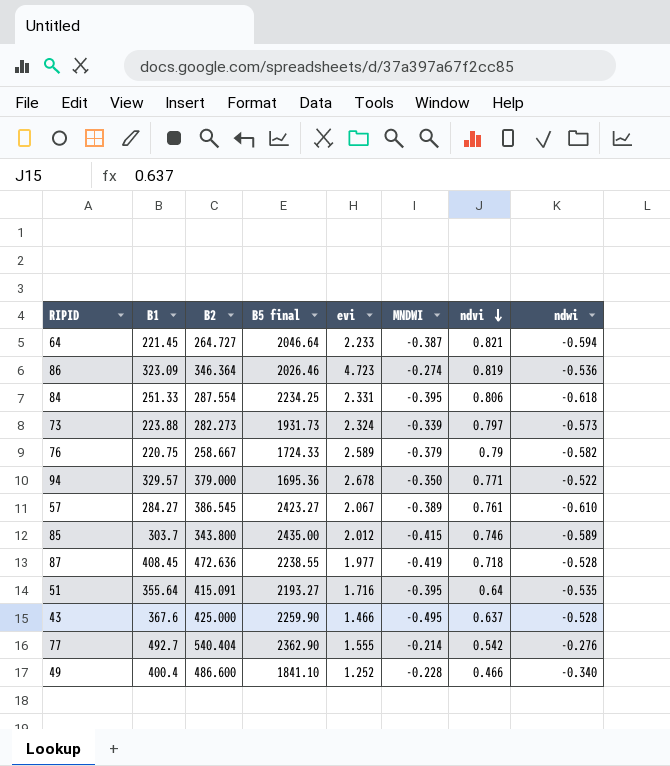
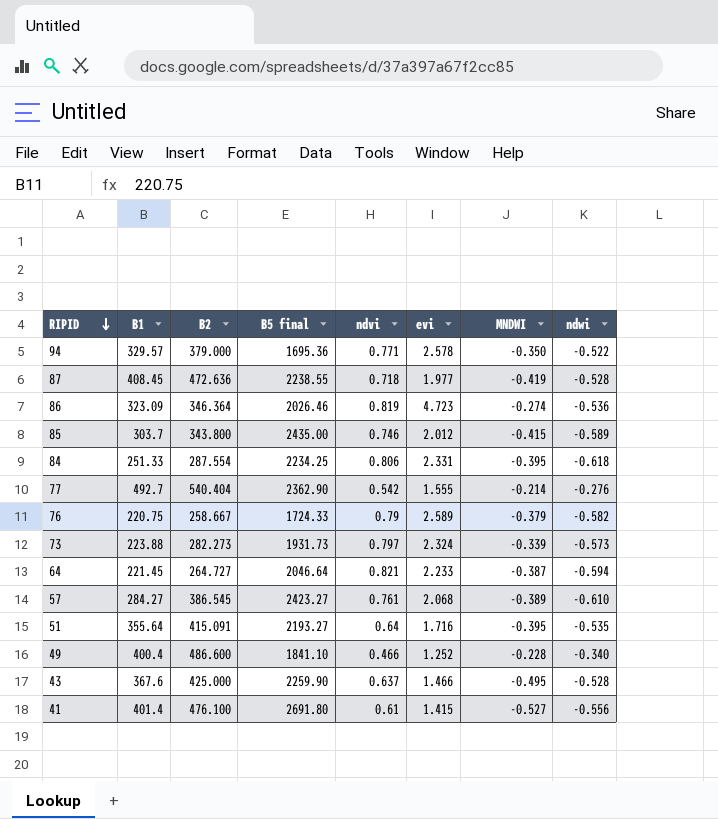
row order: ndvi descending -> RIPID descending
column ndvi | position: 7 -> 5
94 | evi: 2.678 -> 2.578
57 | evi: 2.067 -> 2.068
row 41: none -> 401.4 | 476.100 | 2691.80 | 0.61 | 1.415 | -0.527 | -0.556

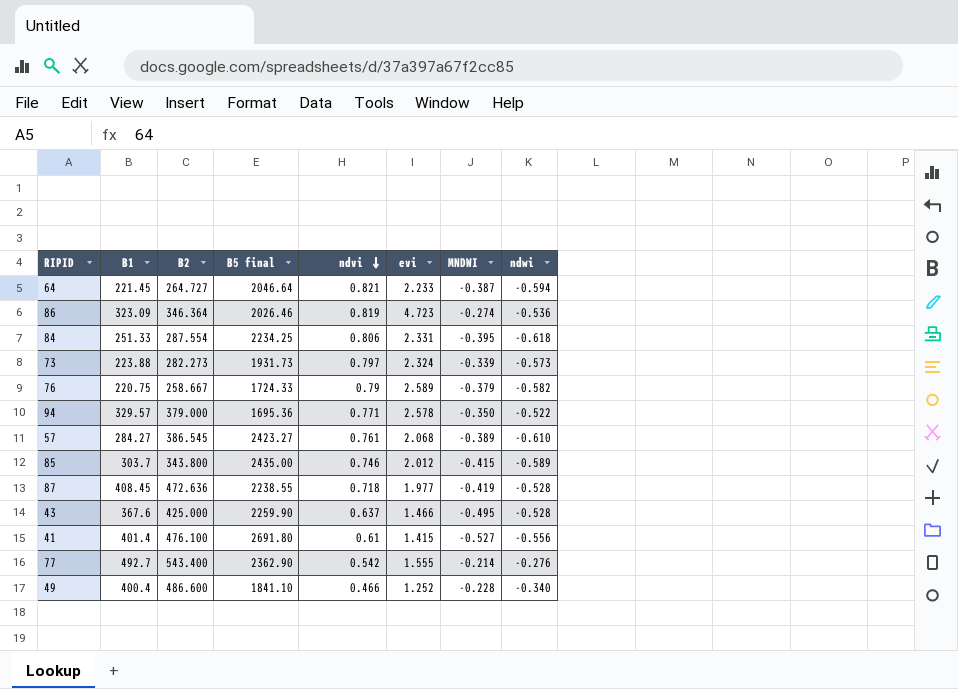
row order: RIPID descending -> ndvi descending
row 51: 355.64 | 415.091 | 2193.27 | 0.64 | 1.716 | -0.395 | -0.535 -> none
77 | B2: 540.404 -> 543.400

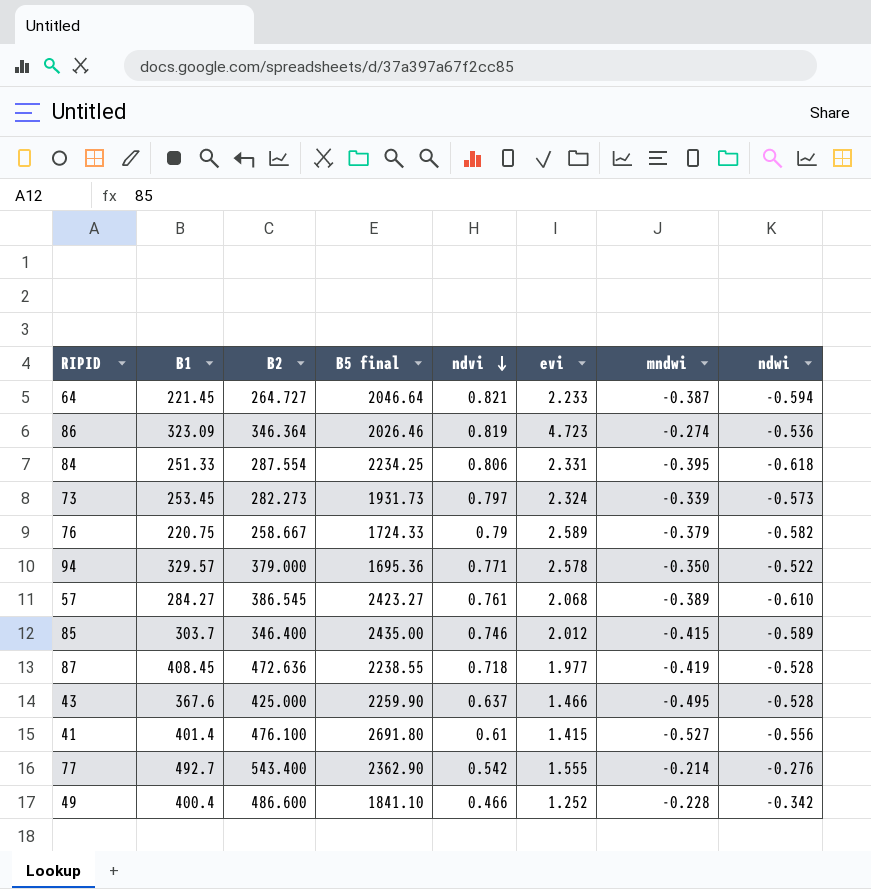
column name: MNDWI -> mndwi
73 | B1: 223.88 -> 253.45
85 | B2: 343.800 -> 346.400
49 | ndwi: -0.340 -> -0.342

